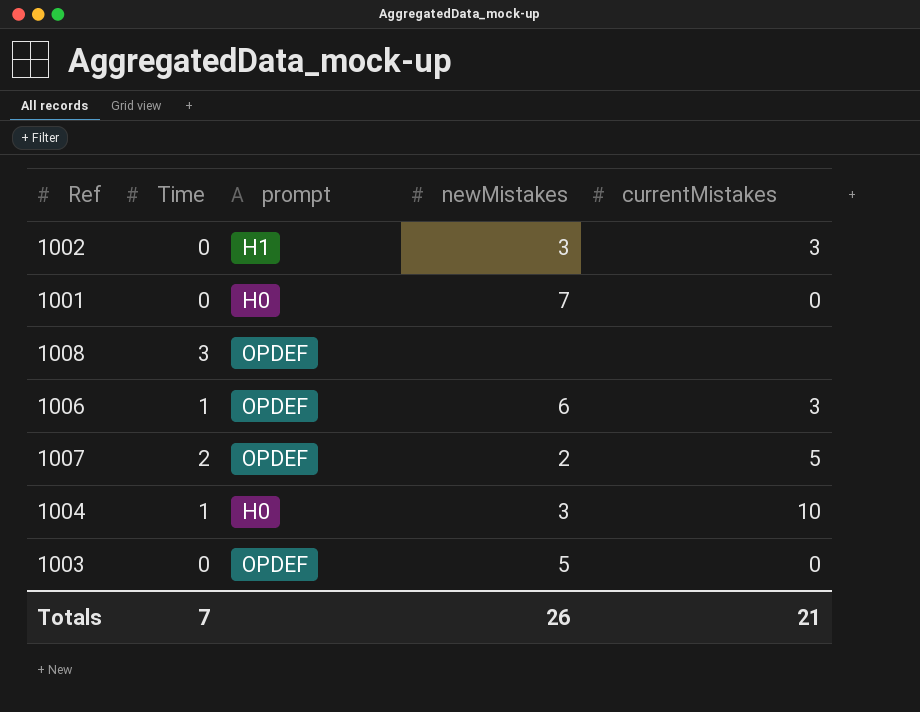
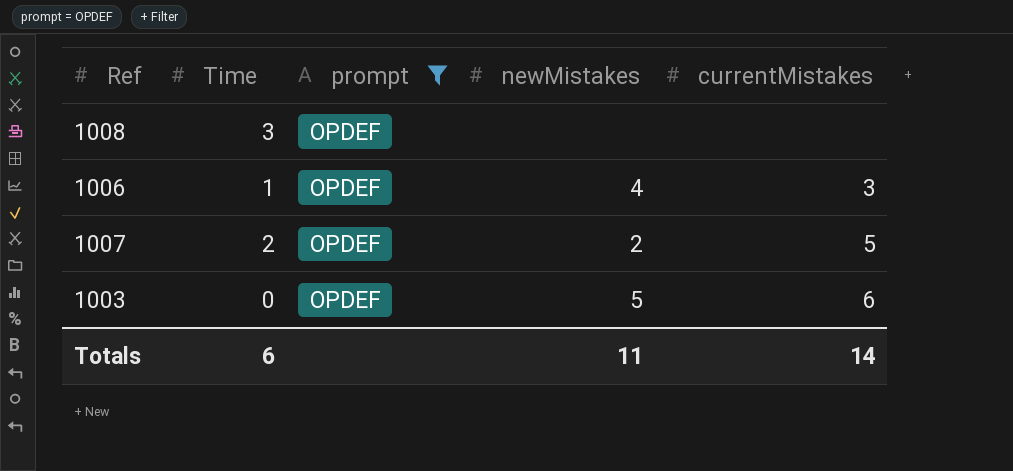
filter: none -> prompt = OPDEF
1006 | newMistakes: 6 -> 4
1003 | currentMistakes: 0 -> 6
Totals | Time: 7 -> 6
Totals | newMistakes: 26 -> 11
Totals | currentMistakes: 21 -> 14

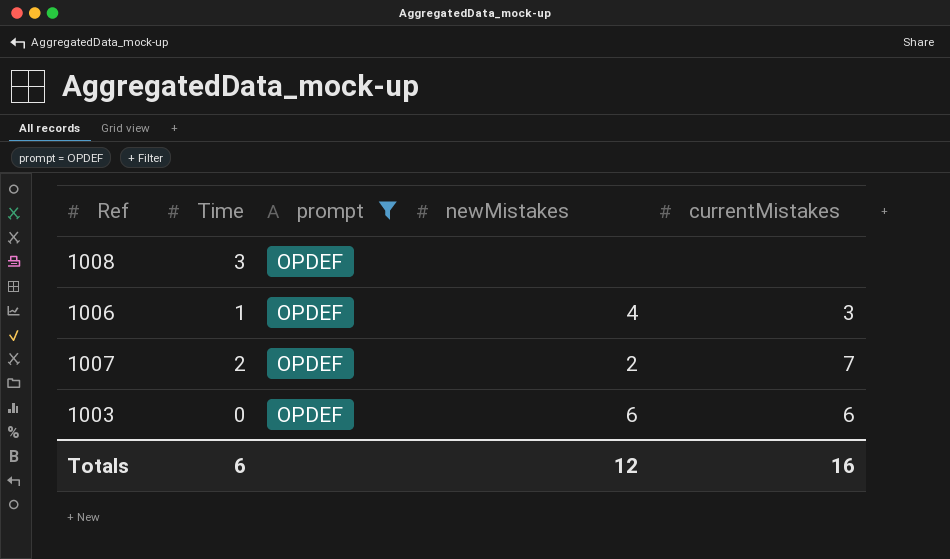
1007 | currentMistakes: 5 -> 7
1003 | newMistakes: 5 -> 6
Totals | newMistakes: 11 -> 12
Totals | currentMistakes: 14 -> 16

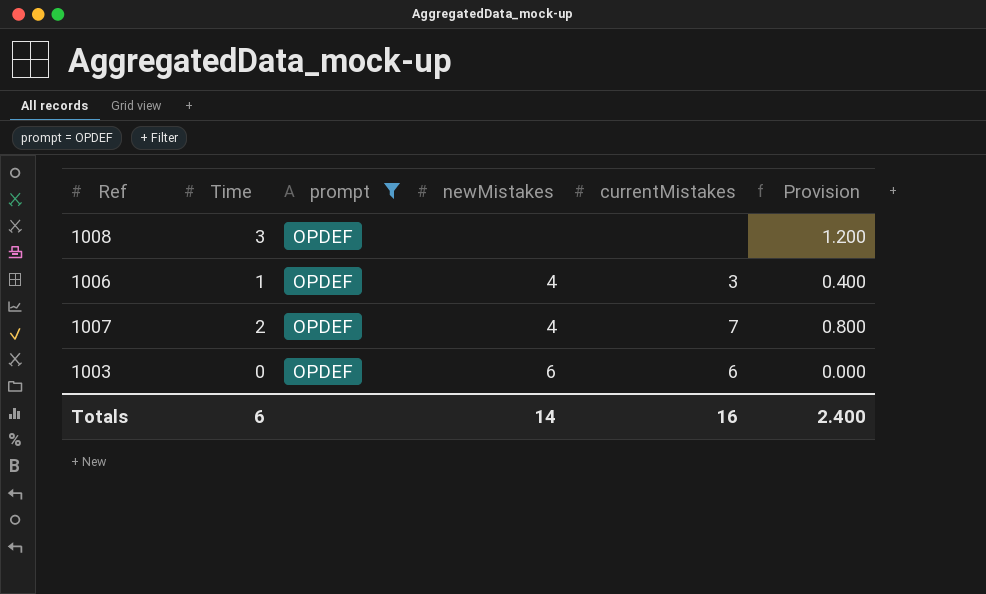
column Provision | formula: none -> [Time] * 0.4
1007 | newMistakes: 2 -> 4
Totals | newMistakes: 12 -> 14

